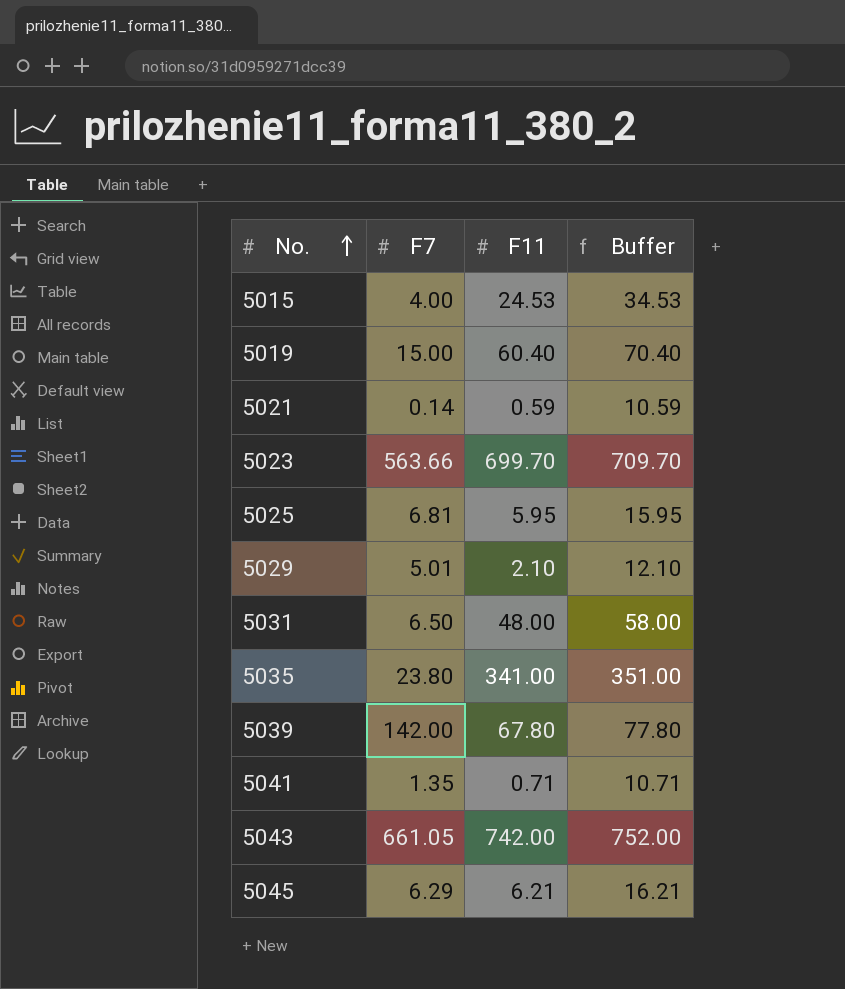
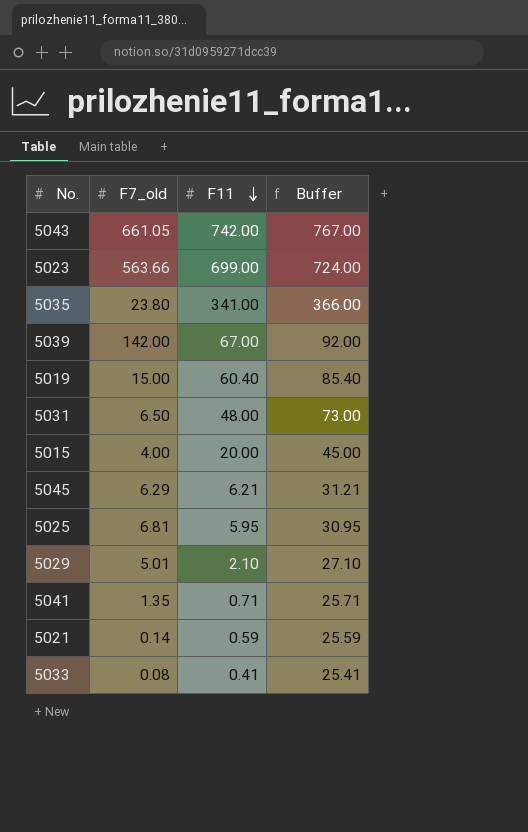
row order: No. ascending -> F11 descending
column name: F7 -> F7_old
column Buffer | formula: [F11] + 10 -> [F11] + 25
5023 | F11: 699.70 -> 699.00
5039 | F11: 67.80 -> 67.00
5015 | F11: 24.53 -> 20.00
row 5033: none -> 0.08 | 0.41 | 25.41

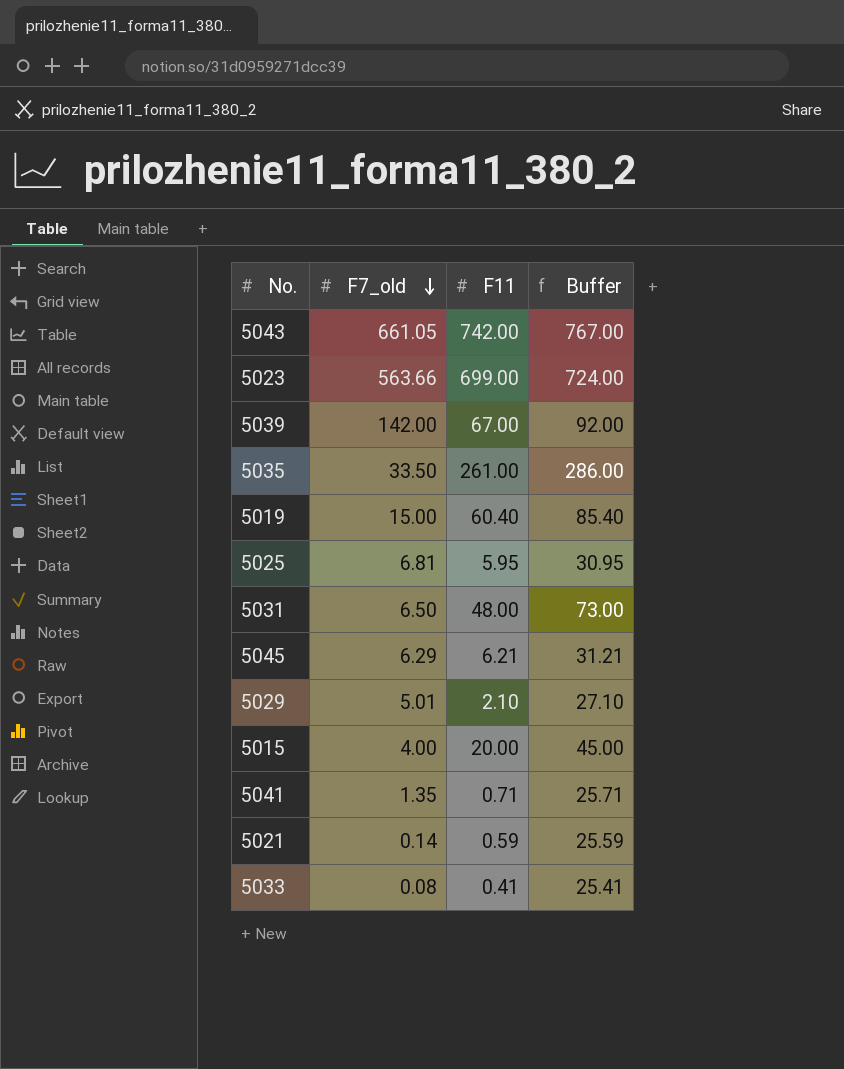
row order: F11 descending -> F7_old descending
5035 | F7_old: 23.80 -> 33.50
5035 | F11: 341.00 -> 261.00
5035 | Buffer: 366.00 -> 286.00

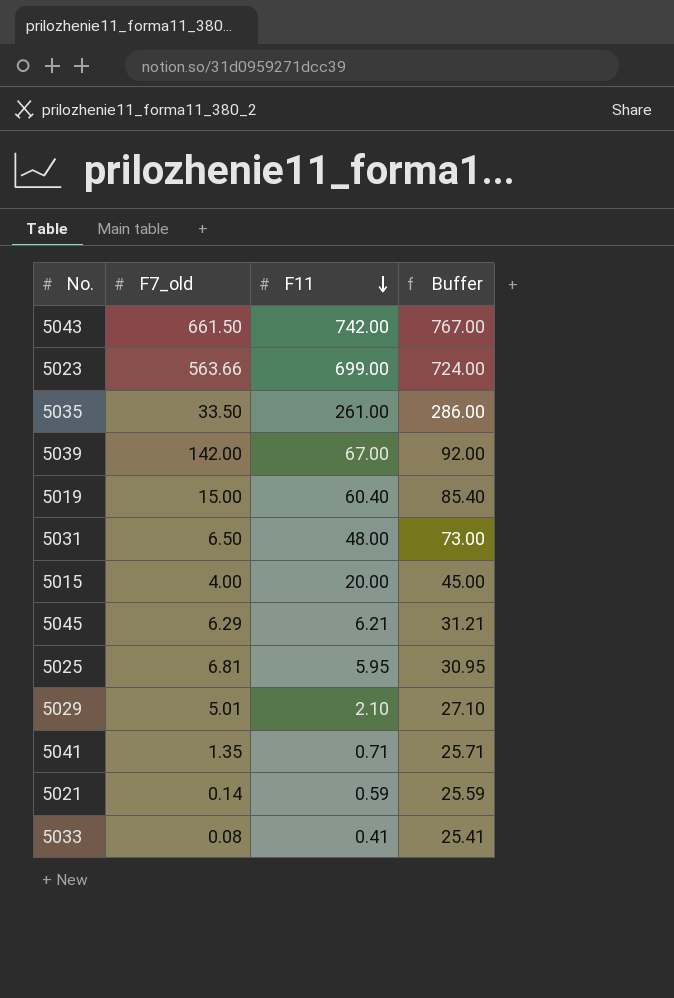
row order: F7_old descending -> F11 descending
5043 | F7_old: 661.05 -> 661.50

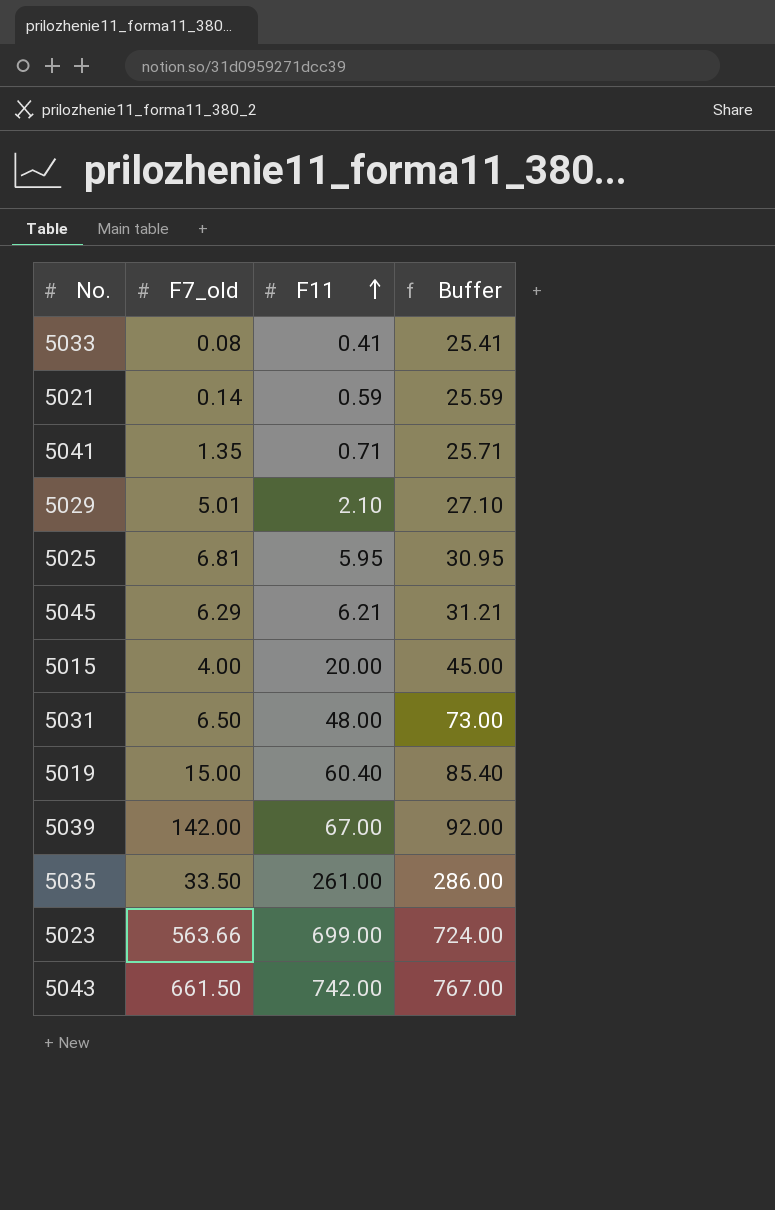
row order: F11 descending -> F11 ascending

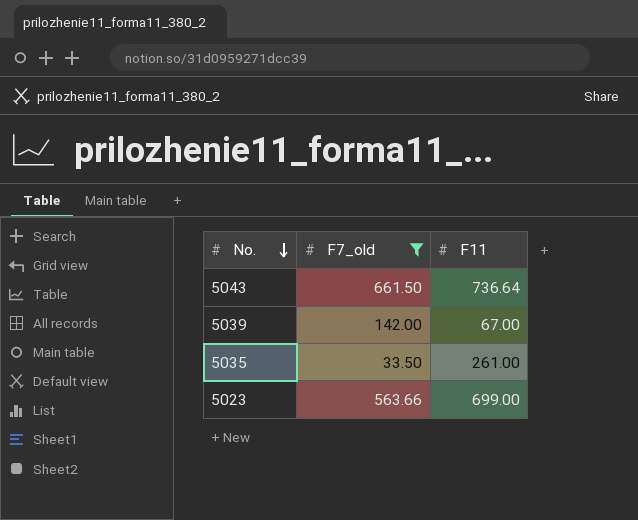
filter: none -> F7_old >= 33.50
row order: F11 ascending -> No. descending
column Buffer | formula: [F11] + 25 -> none
5043 | F11: 742.00 -> 736.64

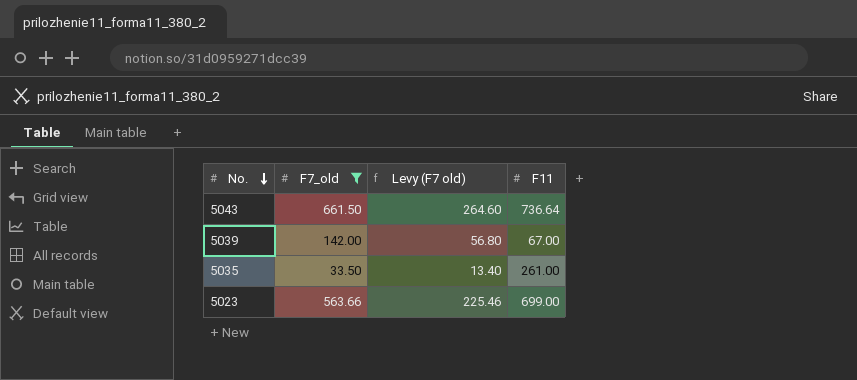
column Levy (F7 old) | formula: none -> [F7_old] * 0.4

